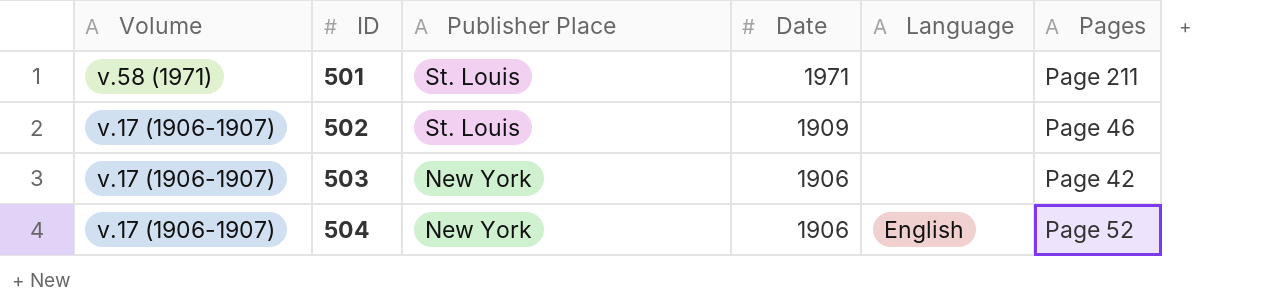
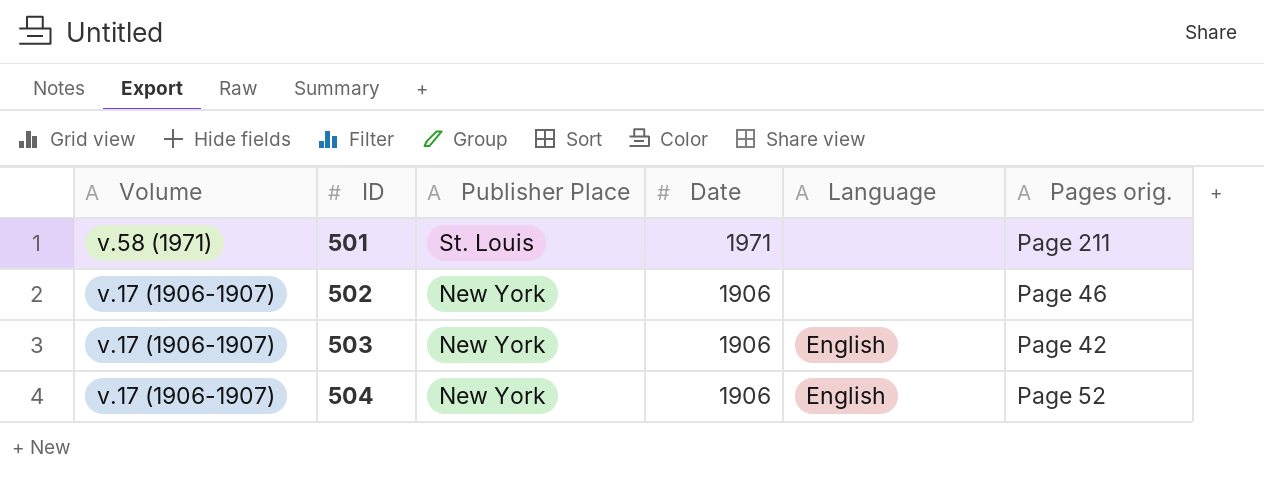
column name: Pages -> Pages orig.
502 | Publisher Place: St. Louis -> New York
502 | Date: 1909 -> 1906
503 | Language: none -> English

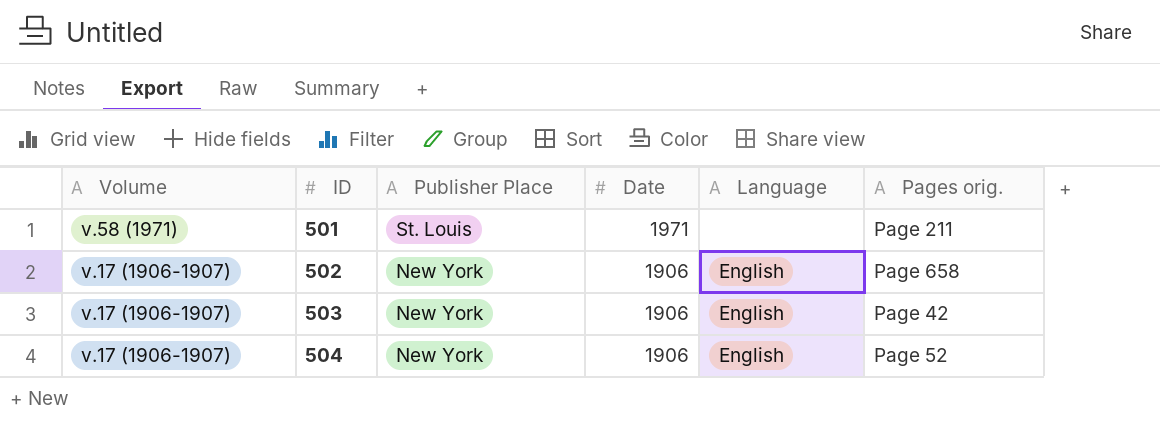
502 | Language: none -> English
502 | Pages orig.: Page 46 -> Page 658

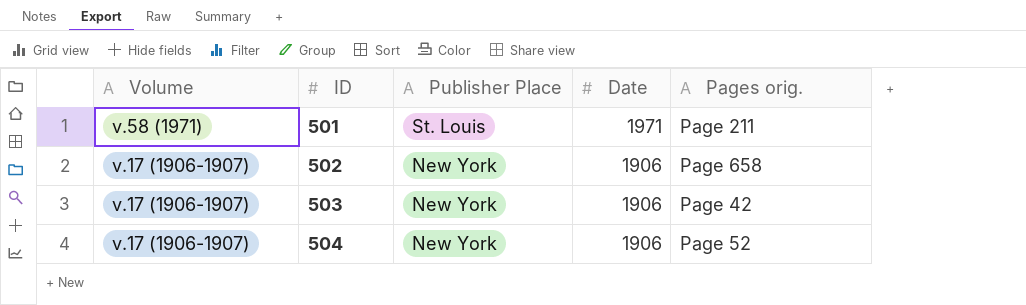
column Language | position: 5 -> none

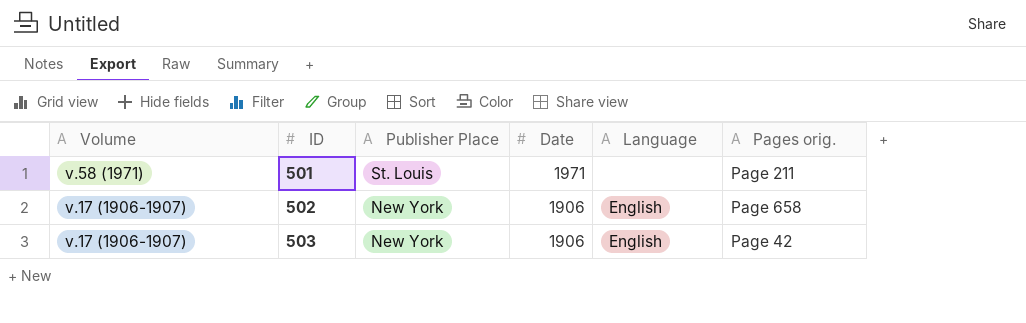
column Language | position: none -> 5
row 504: v.17 (1906-1907) | New York | 1906 | Page 52 -> none

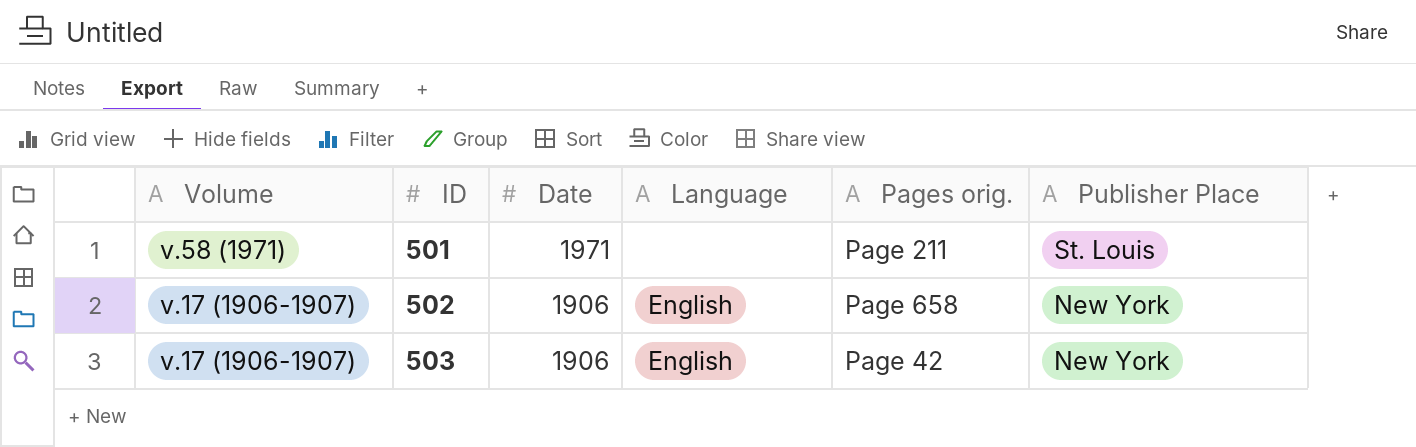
column Publisher Place | position: 3 -> 6

